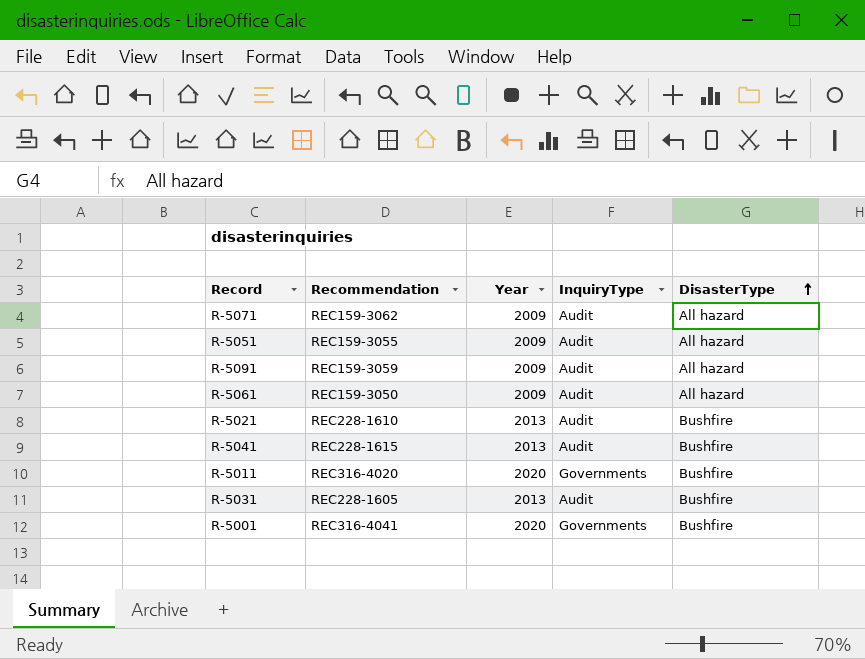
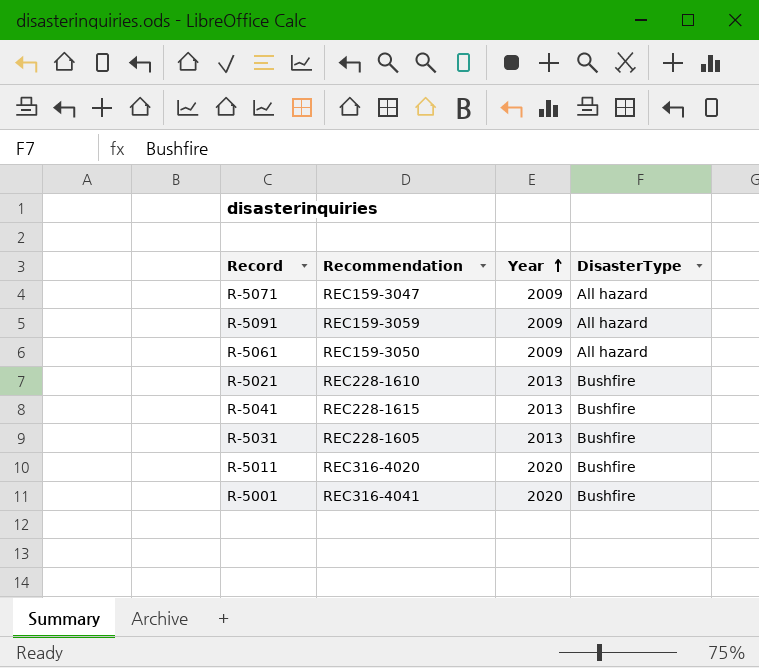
row order: DisasterType ascending -> Year ascending
column InquiryType | position: 4 -> none
row R-5051: REC159-3055 | 2009 | Audit | All hazard -> none
R-5071 | Recommendation: REC159-3062 -> REC159-3047

